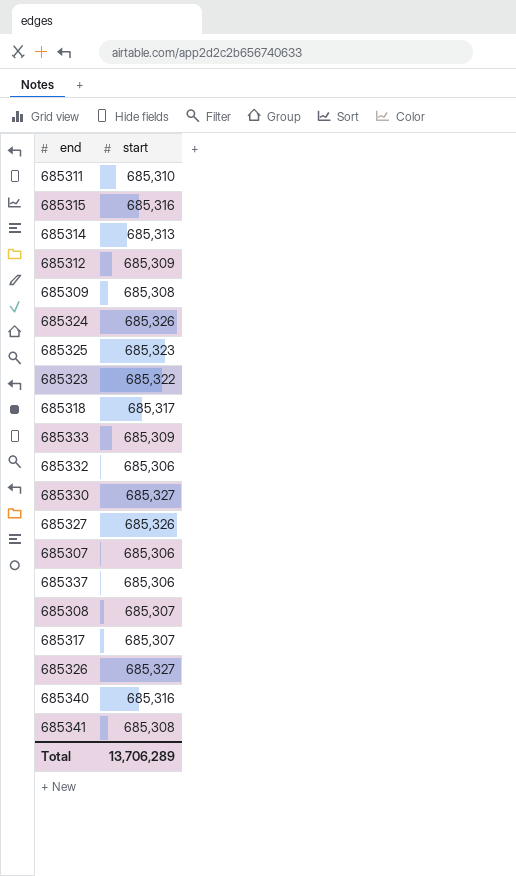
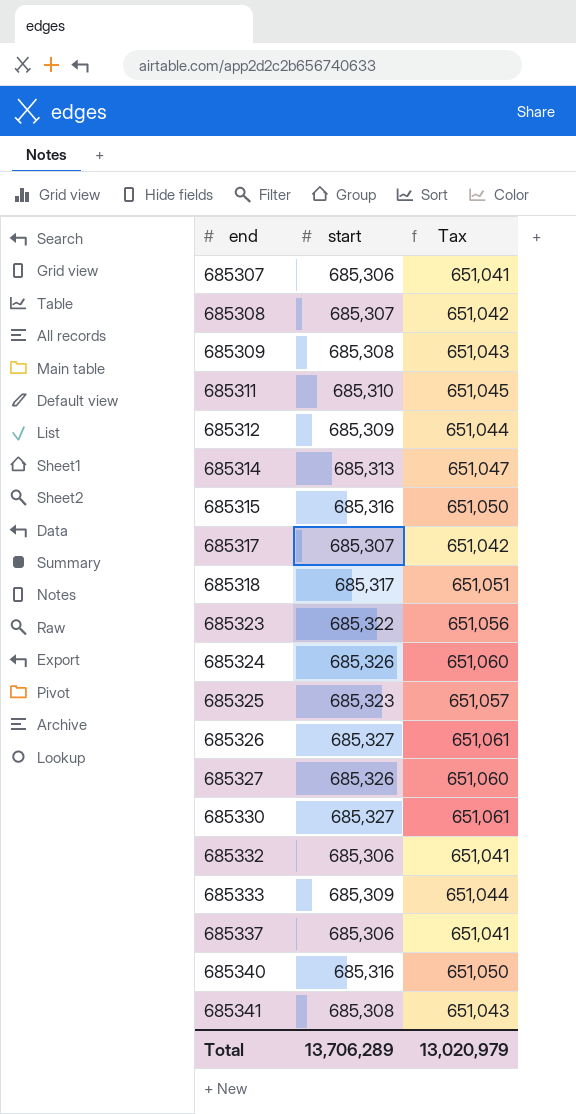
row order: none -> end ascending
column Tax | formula: none -> [start] * 0.95

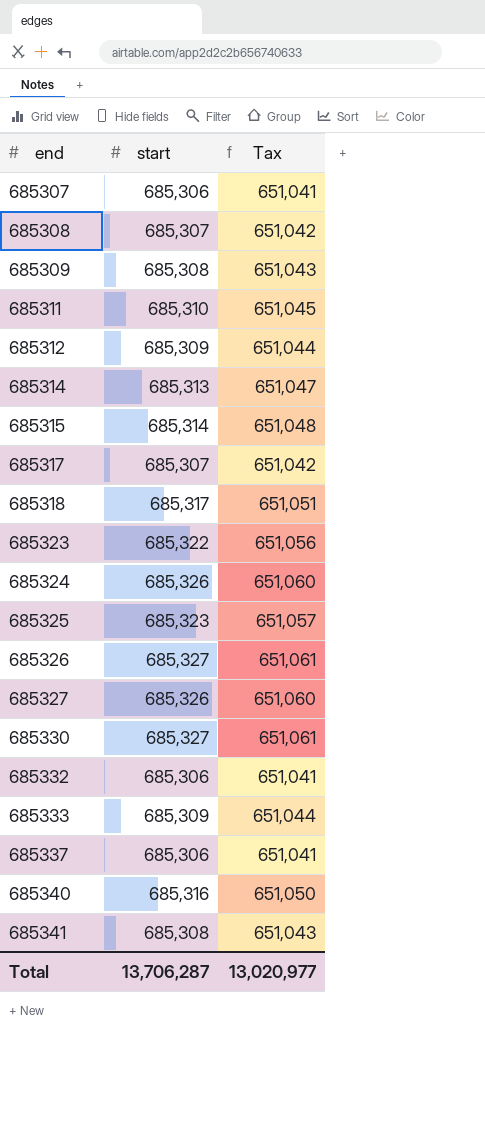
685315 | start: 685,316 -> 685,314
685315 | Tax: 651,050 -> 651,048
Total | start: 13,706,289 -> 13,706,287
Total | Tax: 13,020,979 -> 13,020,977

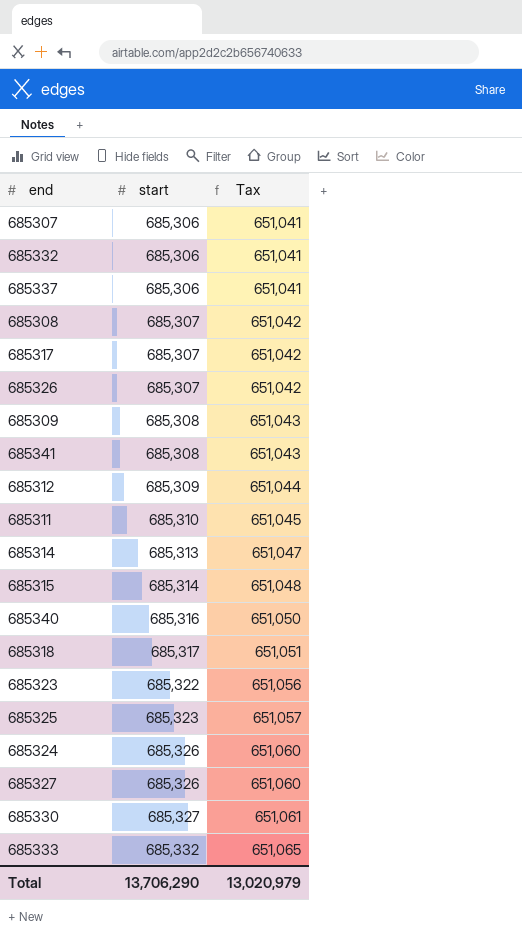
row order: end ascending -> start ascending
685326 | start: 685,327 -> 685,307
685326 | Tax: 651,061 -> 651,042
685333 | start: 685,309 -> 685,332
685333 | Tax: 651,044 -> 651,065
Total | start: 13,706,287 -> 13,706,290
Total | Tax: 13,020,977 -> 13,020,979

